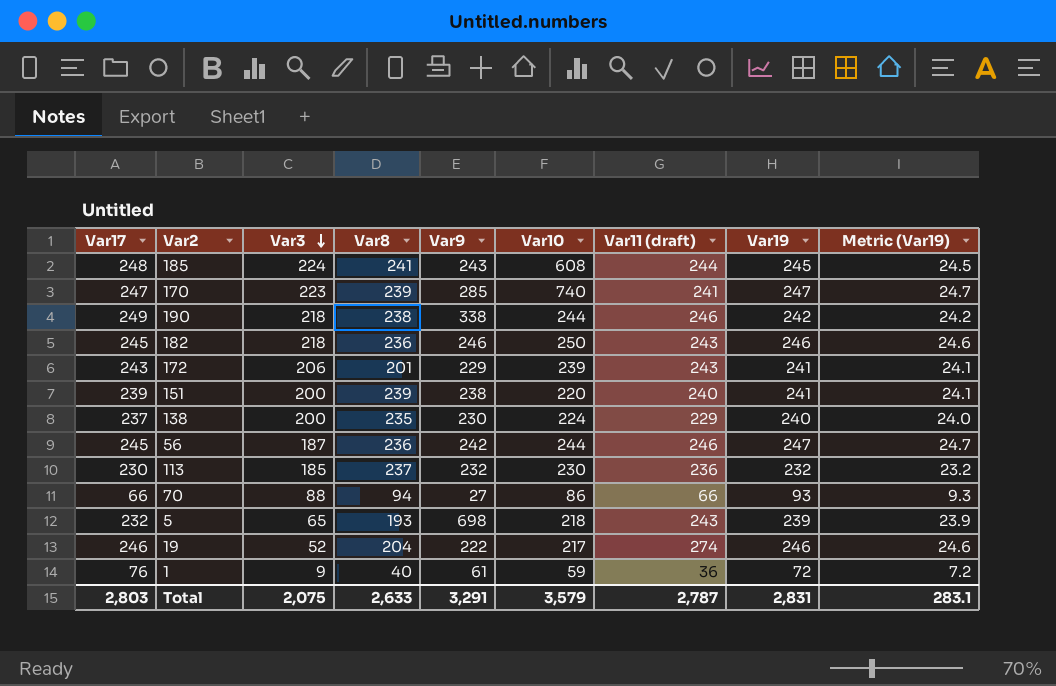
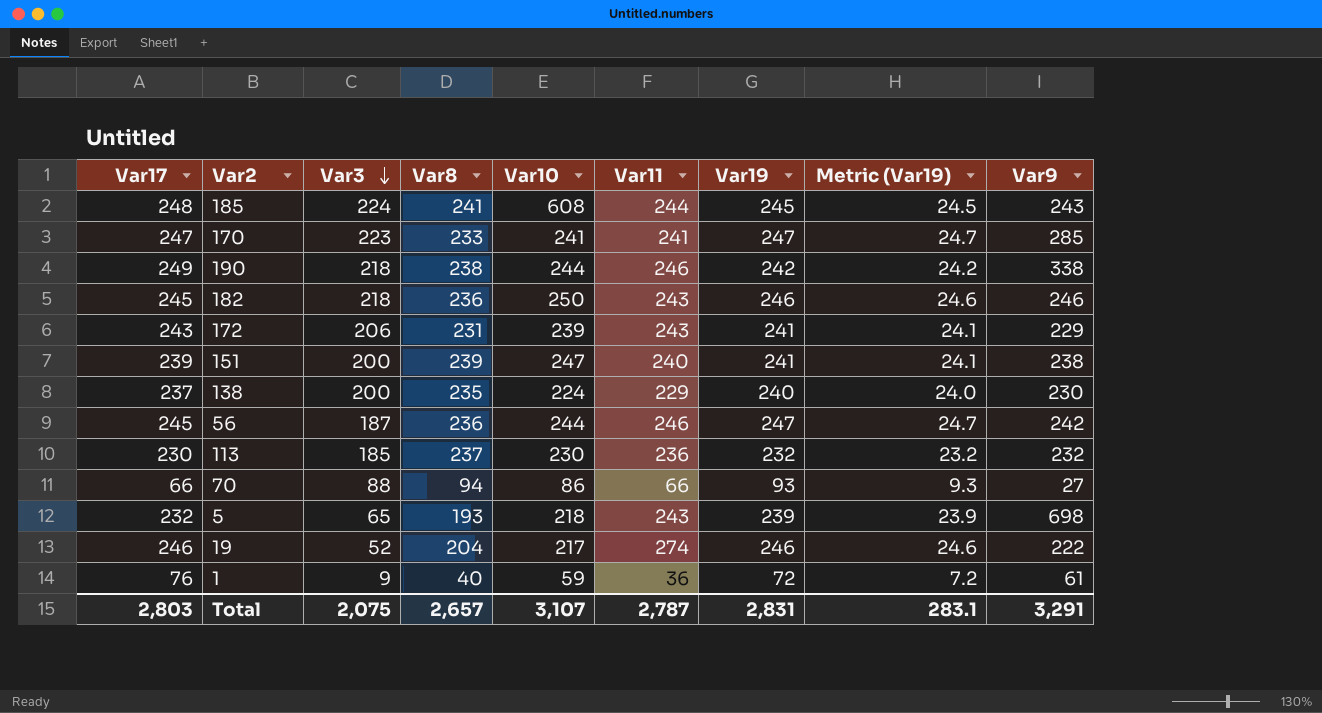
column name: Var11 (draft) -> Var11
column Var9 | position: 5 -> 9
170 | Var8: 239 -> 233
170 | Var10: 740 -> 241
172 | Var8: 201 -> 231
151 | Var10: 220 -> 247
Total | Var8: 2,633 -> 2,657
Total | Var10: 3,579 -> 3,107

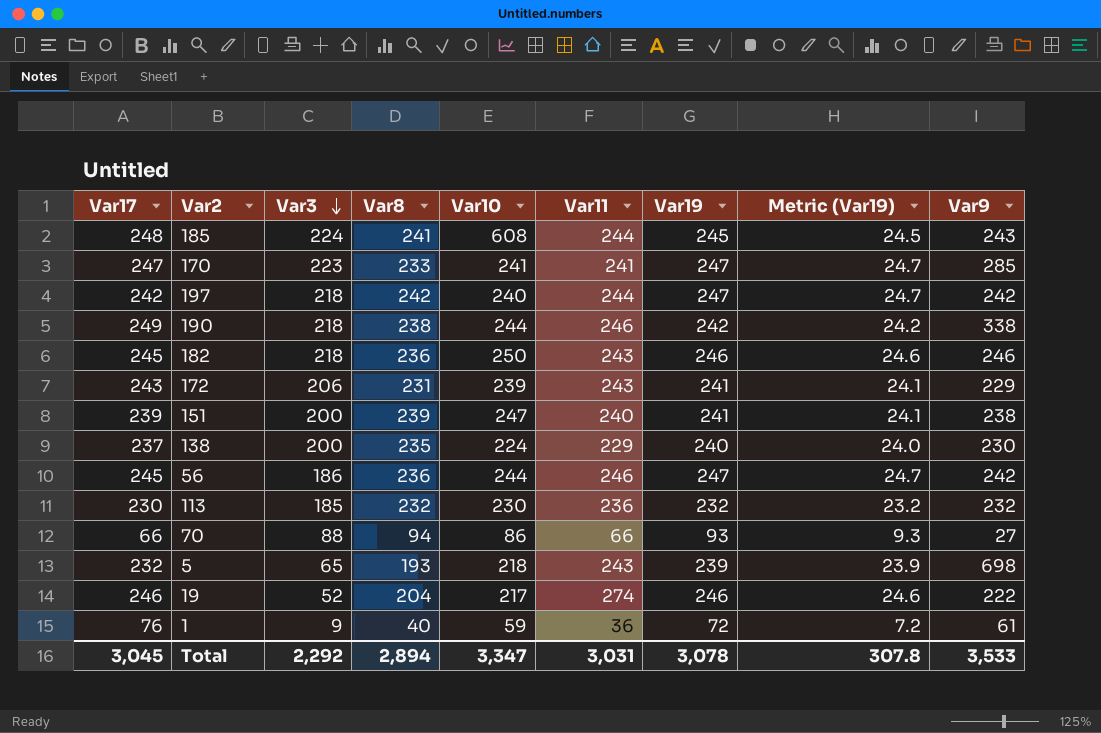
row 197: none -> 242 | 218 | 242 | 240 | 244 | 247 | 24.7 | 242
56 | Var3: 187 -> 186
113 | Var8: 237 -> 232
Total | Var17: 2,803 -> 3,045
Total | Var3: 2,075 -> 2,292
Total | Var8: 2,657 -> 2,894
Total | Var10: 3,107 -> 3,347
Total | Var11: 2,787 -> 3,031
Total | Var19: 2,831 -> 3,078
Total | Metric (Var19): 283.1 -> 307.8
Total | Var9: 3,291 -> 3,533

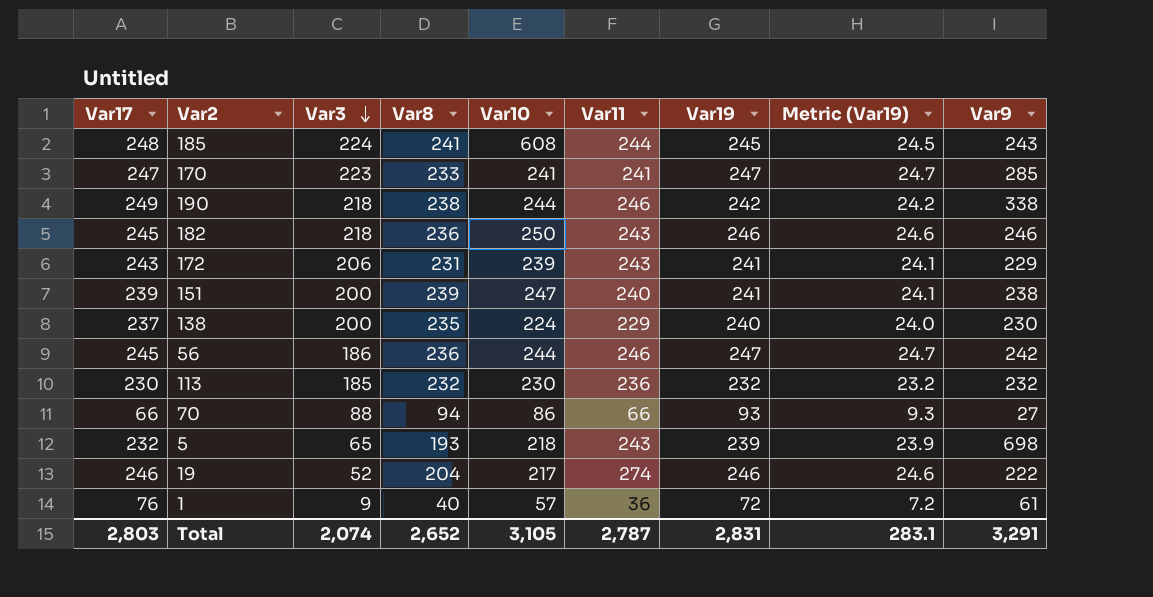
row 197: 242 | 218 | 242 | 240 | 244 | 247 | 24.7 | 242 -> none
1 | Var10: 59 -> 57
Total | Var17: 3,045 -> 2,803
Total | Var3: 2,292 -> 2,074
Total | Var8: 2,894 -> 2,652
Total | Var10: 3,347 -> 3,105
Total | Var11: 3,031 -> 2,787
Total | Var19: 3,078 -> 2,831
Total | Metric (Var19): 307.8 -> 283.1
Total | Var9: 3,533 -> 3,291

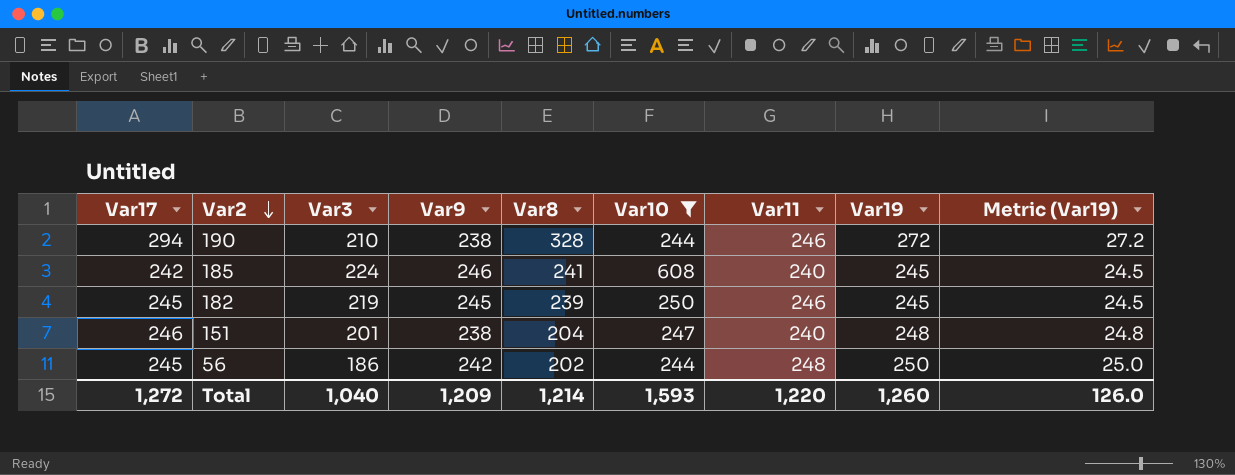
filter: none -> Var10 >= 244
row order: Var3 descending -> Var2 descending
column Var9 | position: 9 -> 4
190 | Var17: 249 -> 294
190 | Var3: 218 -> 210
190 | Var9: 338 -> 238
190 | Var8: 238 -> 328
190 | Var19: 242 -> 272
190 | Metric (Var19): 24.2 -> 27.2
185 | Var17: 248 -> 242
185 | Var9: 243 -> 246
185 | Var11: 244 -> 240
182 | Var3: 218 -> 219
182 | Var9: 246 -> 245
182 | Var8: 236 -> 239
182 | Var11: 243 -> 246
182 | Var19: 246 -> 245
182 | Metric (Var19): 24.6 -> 24.5
151 | Var17: 239 -> 246
151 | Var3: 200 -> 201
151 | Var8: 239 -> 204
151 | Var19: 241 -> 248
151 | Metric (Var19): 24.1 -> 24.8
56 | Var8: 236 -> 202
56 | Var11: 246 -> 248
56 | Var19: 247 -> 250
56 | Metric (Var19): 24.7 -> 25.0
Total | Var17: 2,803 -> 1,272
Total | Var3: 2,074 -> 1,040
Total | Var9: 3,291 -> 1,209
Total | Var8: 2,652 -> 1,214
Total | Var10: 3,105 -> 1,593
Total | Var11: 2,787 -> 1,220
Total | Var19: 2,831 -> 1,260
Total | Metric (Var19): 283.1 -> 126.0

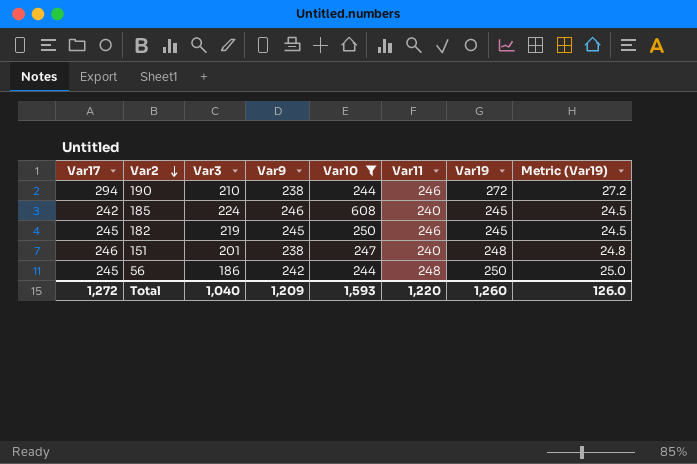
column Var8 | position: 5 -> none

